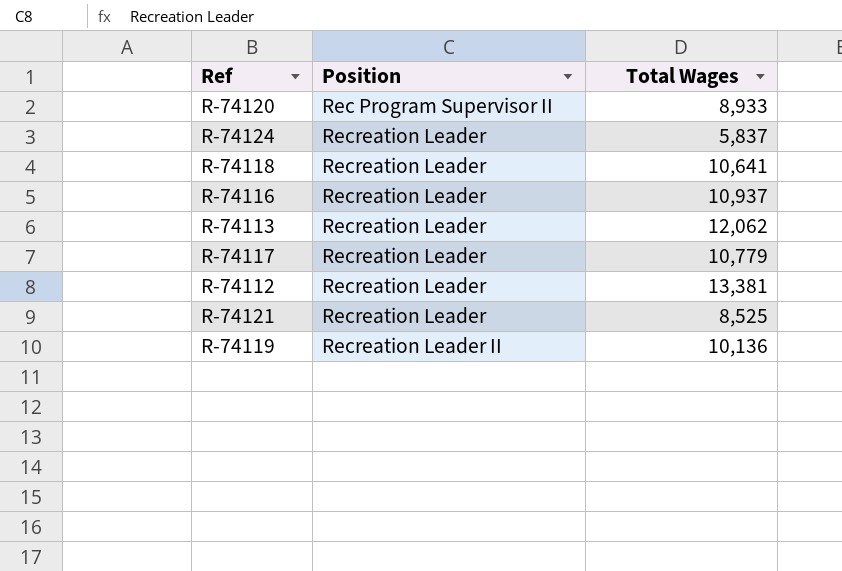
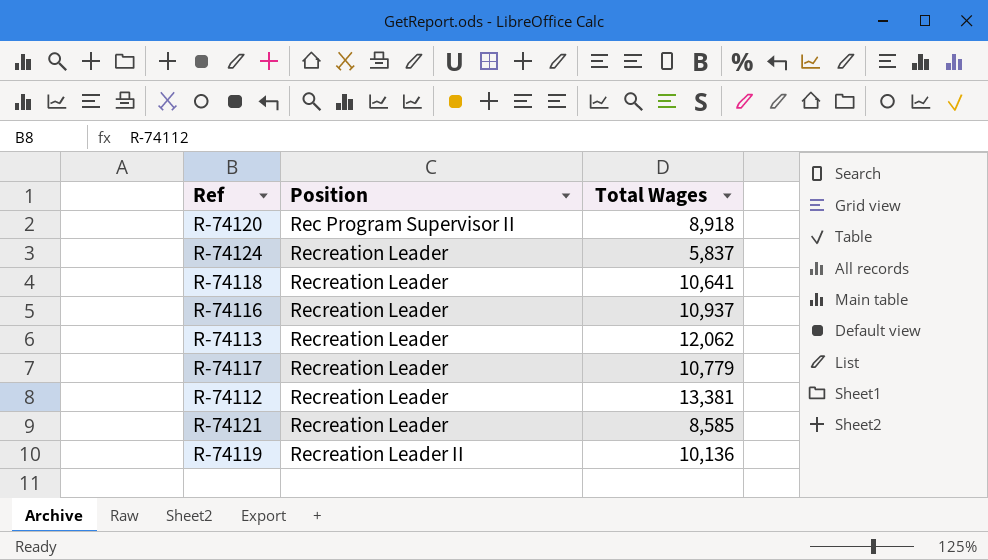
R-74120 | Total Wages: 8,933 -> 8,918
R-74121 | Total Wages: 8,525 -> 8,585

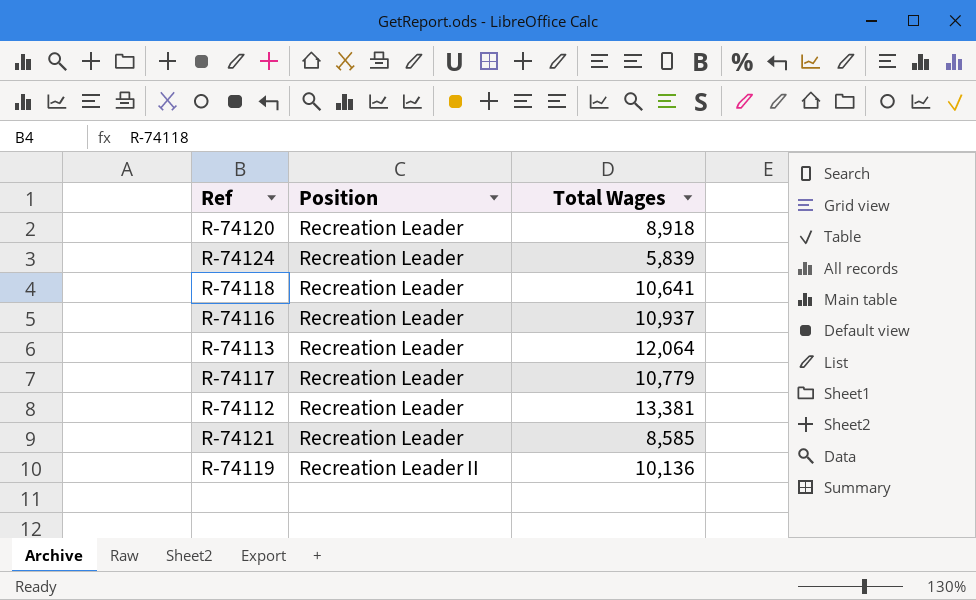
R-74120 | Position: Rec Program Supervisor II -> Recreation Leader
R-74124 | Total Wages: 5,837 -> 5,839
R-74113 | Total Wages: 12,062 -> 12,064

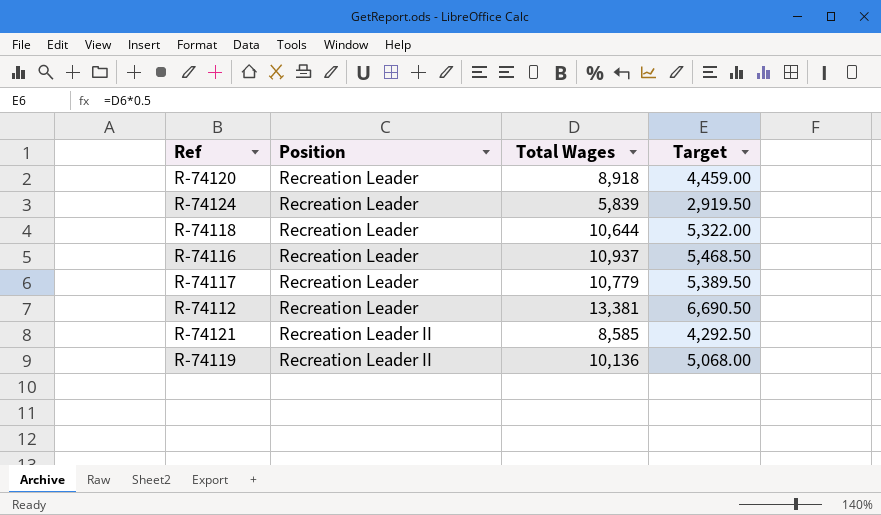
column Target | formula: none -> [Total Wages] * 0.5
row R-74113: Recreation Leader | 12,064 -> none
R-74118 | Total Wages: 10,641 -> 10,644
R-74121 | Position: Recreation Leader -> Recreation Leader II

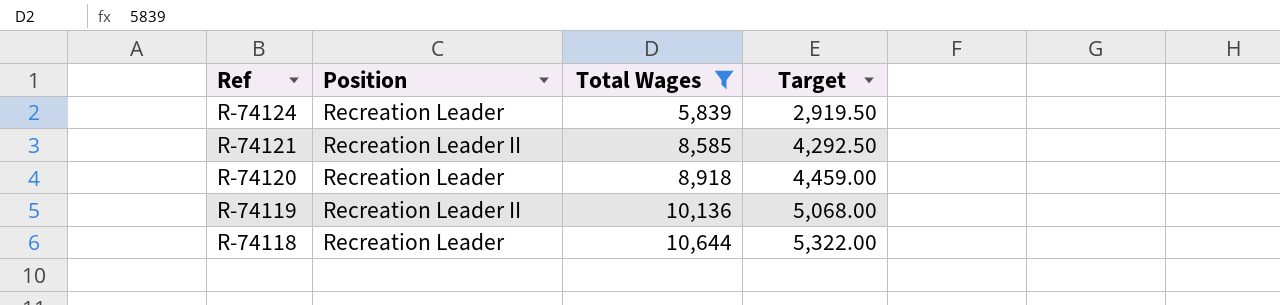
filter: none -> Total Wages <= 10,644
row order: Position ascending -> Ref descending

